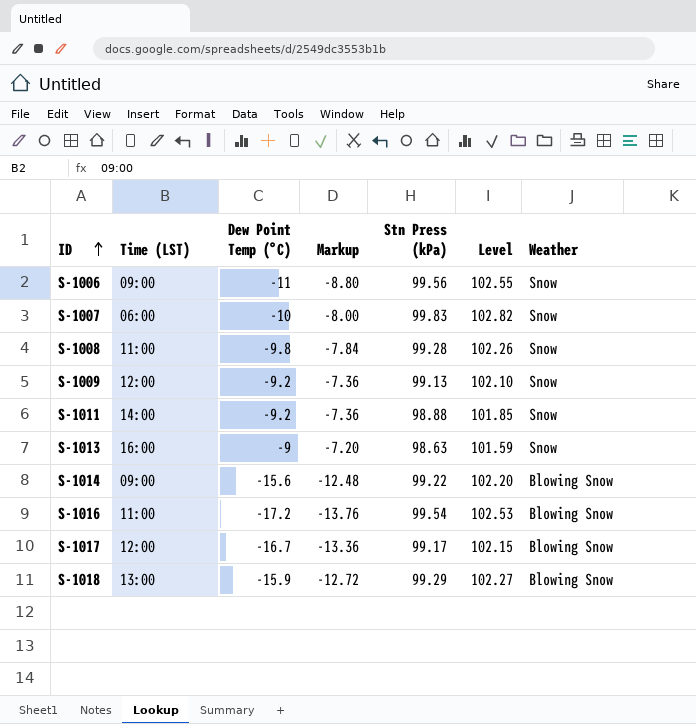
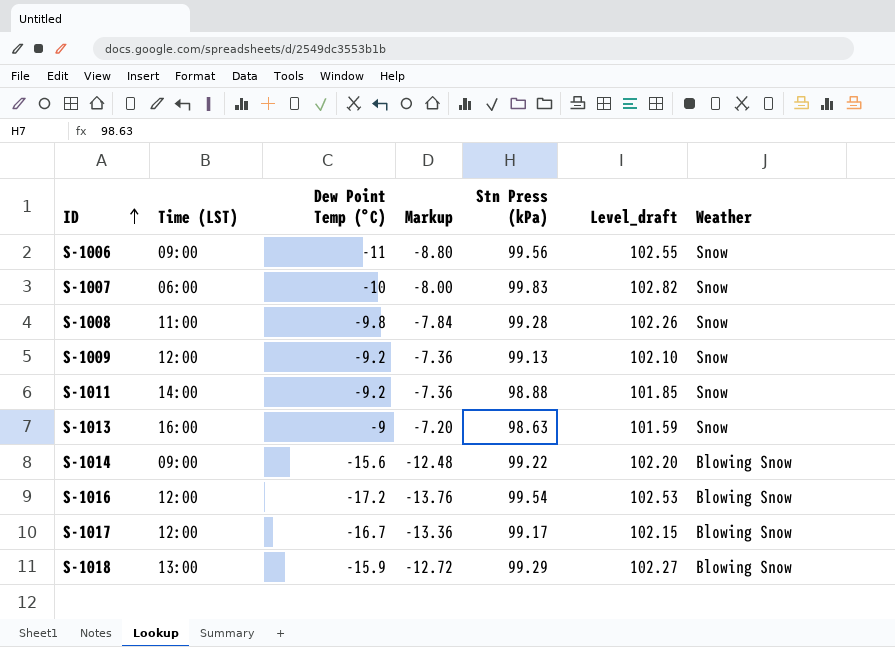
column name: Level -> Level_draft
S-1016 | Time (LST): 11:00 -> 12:00

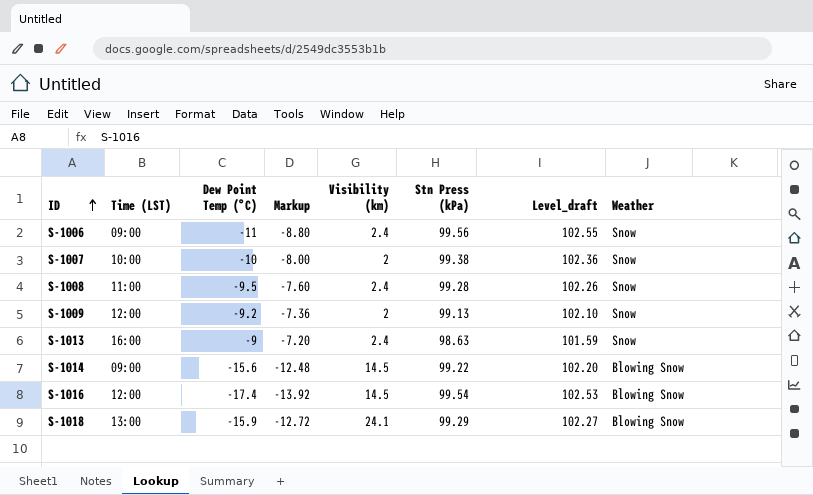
column Visibility (km) | position: none -> 5
row S-1011: 14:00 | -9.2 | -7.36 | 98.88 | 101.85 | Snow -> none
row S-1017: 12:00 | -16.7 | -13.36 | 99.17 | 102.15 | Blowing Snow -> none
S-1007 | Time (LST): 06:00 -> 10:00
S-1007 | Stn Press (kPa): 99.83 -> 99.38
S-1007 | Level_draft: 102.82 -> 102.36
S-1008 | Dew Point Temp (°C): -9.8 -> -9.5
S-1008 | Markup: -7.84 -> -7.60
S-1016 | Dew Point Temp (°C): -17.2 -> -17.4
S-1016 | Markup: -13.76 -> -13.92

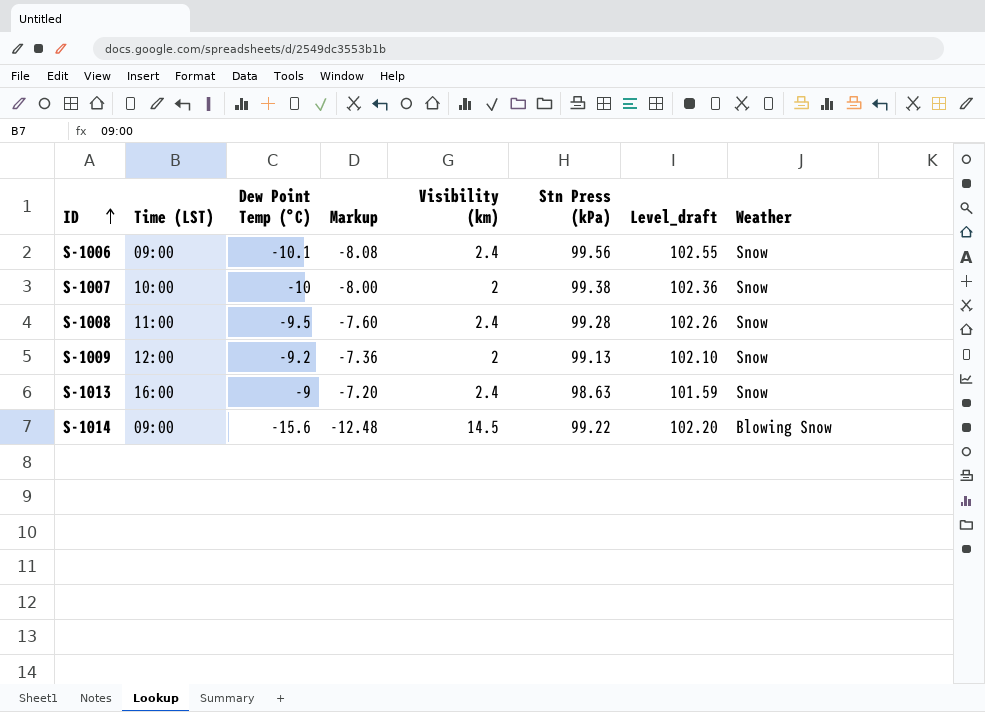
row S-1016: 12:00 | -17.4 | -13.92 | 14.5 | 99.54 | 102.53 | Blowing Snow -> none
row S-1018: 13:00 | -15.9 | -12.72 | 24.1 | 99.29 | 102.27 | Blowing Snow -> none
S-1006 | Dew Point Temp (°C): -11 -> -10.1
S-1006 | Markup: -8.80 -> -8.08

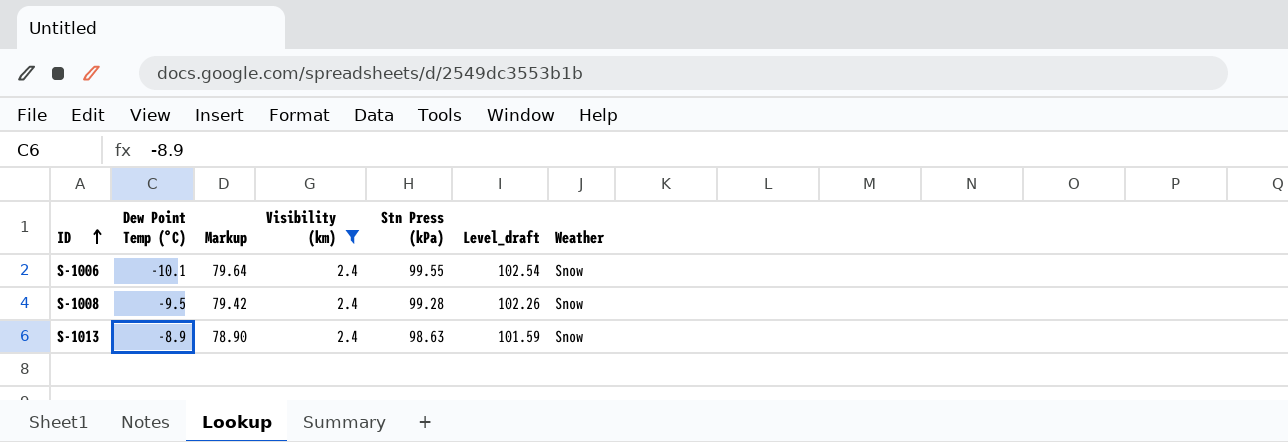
filter: none -> Visibility (km) = 2.4
column Time (LST) | position: 2 -> none
column Markup | formula: [Dew Point Temp (°C)] * 0.8 -> [Stn Press (kPa)] * 0.8
S-1006 | Stn Press (kPa): 99.56 -> 99.55
S-1006 | Level_draft: 102.55 -> 102.54
S-1013 | Dew Point Temp (°C): -9 -> -8.9

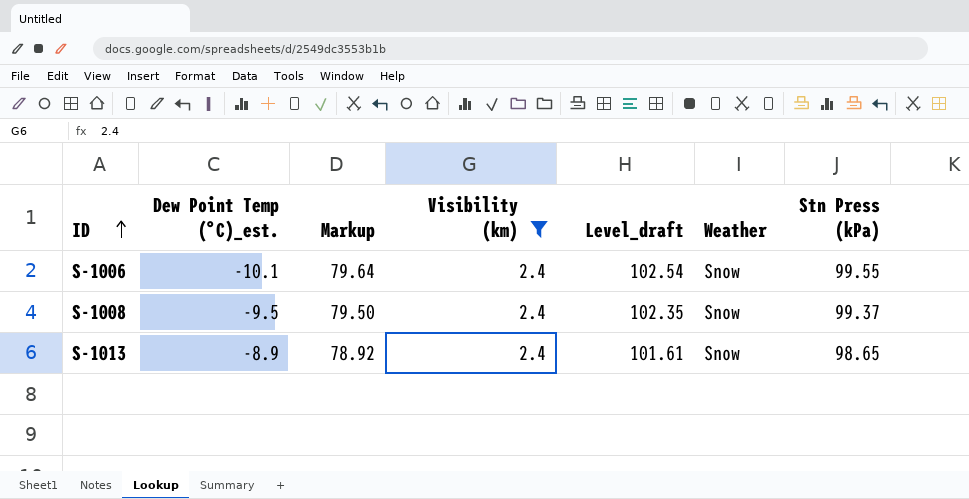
column name: Dew Point Temp (°C) -> Dew Point Temp (°C)_est.
column Stn Press (kPa) | position: 5 -> 7
S-1008 | Markup: 79.42 -> 79.50
S-1008 | Level_draft: 102.26 -> 102.35
S-1008 | Stn Press (kPa): 99.28 -> 99.37
S-1013 | Markup: 78.90 -> 78.92
S-1013 | Level_draft: 101.59 -> 101.61
S-1013 | Stn Press (kPa): 98.63 -> 98.65

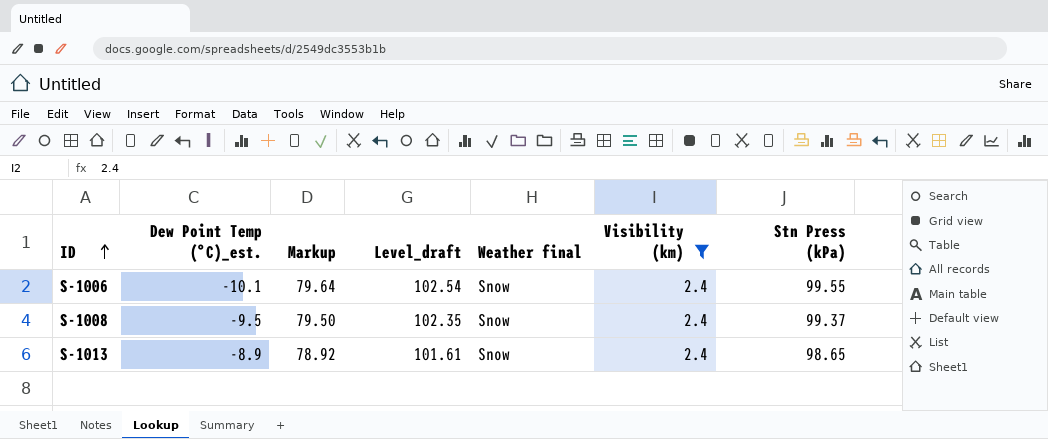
column name: Weather -> Weather final
column Visibility (km) | position: 4 -> 6

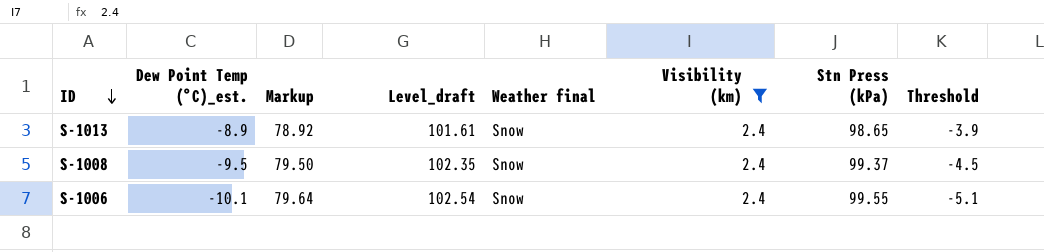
row order: ID ascending -> ID descending
column Threshold | formula: none -> [Dew Point Temp (°C)_est.] + 5

